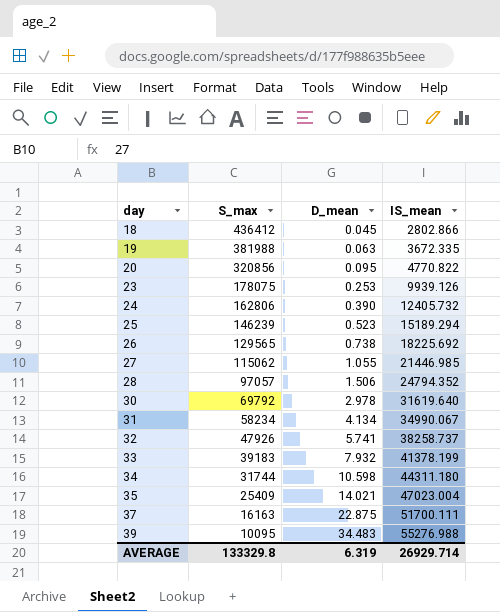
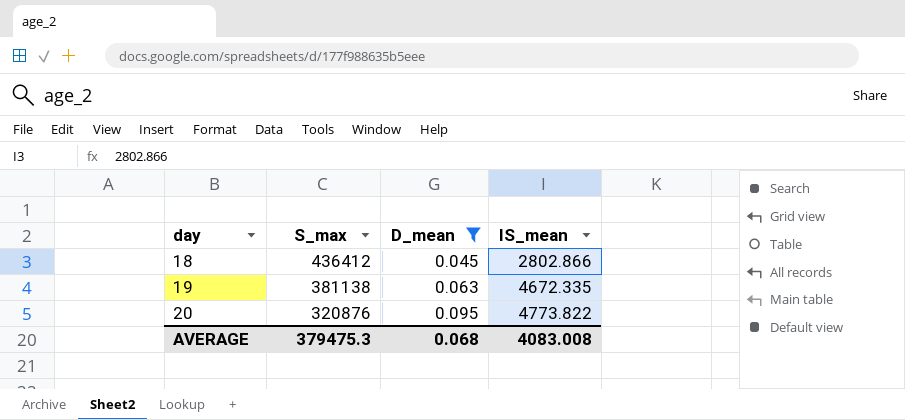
filter: none -> D_mean <= 0.095
19 | S_max: 381988 -> 381138
19 | IS_mean: 3672.335 -> 4672.335
20 | S_max: 320856 -> 320876
20 | IS_mean: 4770.822 -> 4773.822
AVERAGE | S_max: 133329.8 -> 379475.3
AVERAGE | D_mean: 6.319 -> 0.068
AVERAGE | IS_mean: 26929.714 -> 4083.008

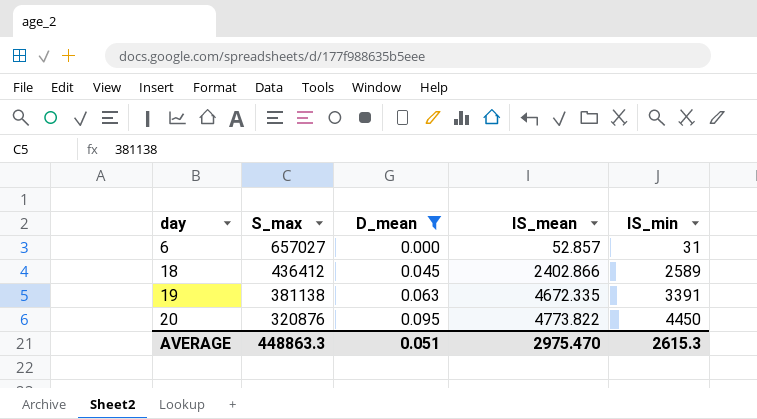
column IS_min | position: none -> 5
row 6: none -> 657027 | 0.000 | 52.857 | 31
18 | IS_mean: 2802.866 -> 2402.866
AVERAGE | S_max: 379475.3 -> 448863.3
AVERAGE | D_mean: 0.068 -> 0.051
AVERAGE | IS_mean: 4083.008 -> 2975.470

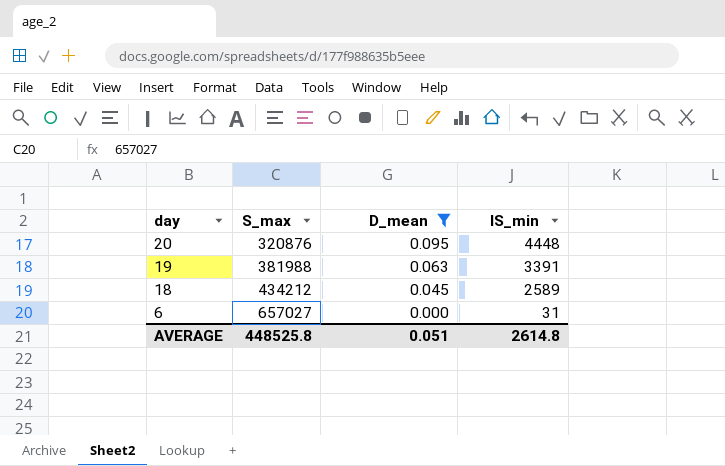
row order: day ascending -> day descending
column IS_mean | position: 4 -> none
20 | IS_min: 4450 -> 4448
19 | S_max: 381138 -> 381988
18 | S_max: 436412 -> 434212
AVERAGE | S_max: 448863.3 -> 448525.8
AVERAGE | IS_min: 2615.3 -> 2614.8

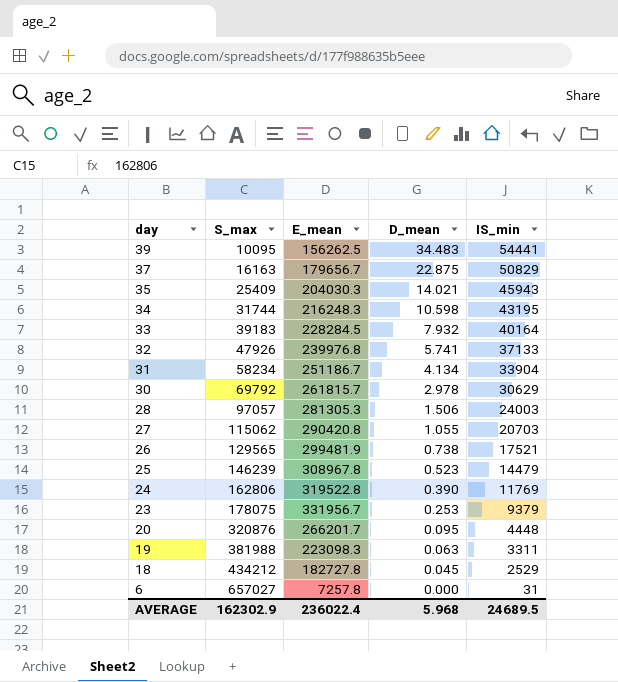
filter: D_mean <= 0.095 -> none
column E_mean | position: none -> 3
19 | IS_min: 3391 -> 3311
18 | IS_min: 2589 -> 2529
AVERAGE | S_max: 448525.8 -> 162302.9
AVERAGE | D_mean: 0.051 -> 5.968
AVERAGE | IS_min: 2614.8 -> 24689.5

